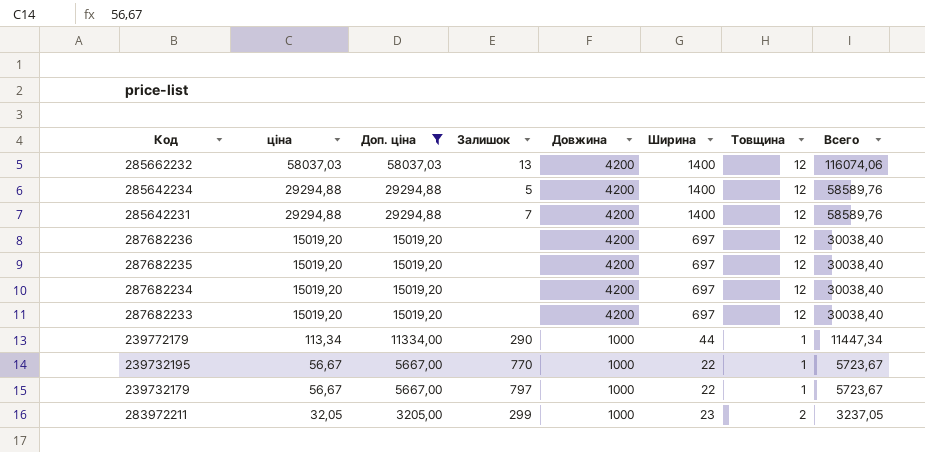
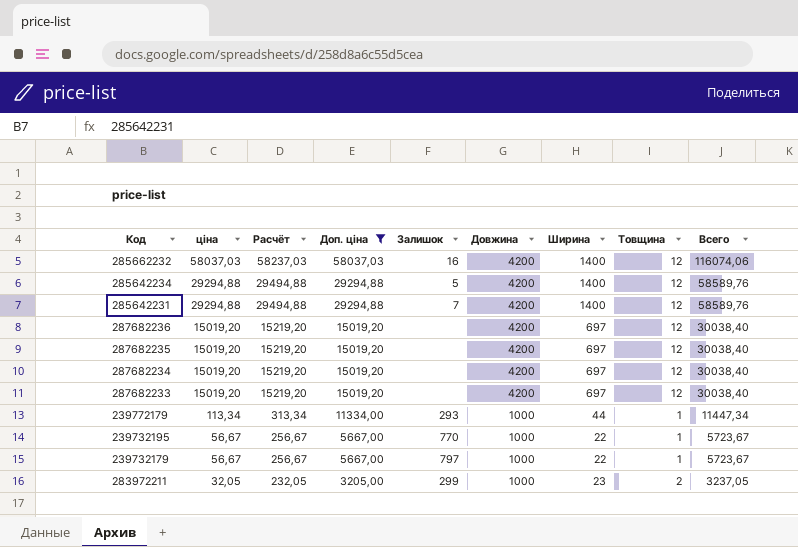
column Расчёт | formula: none -> [ціна] + 200
285662232 | Залишок: 13 -> 16
239772179 | Залишок: 290 -> 293

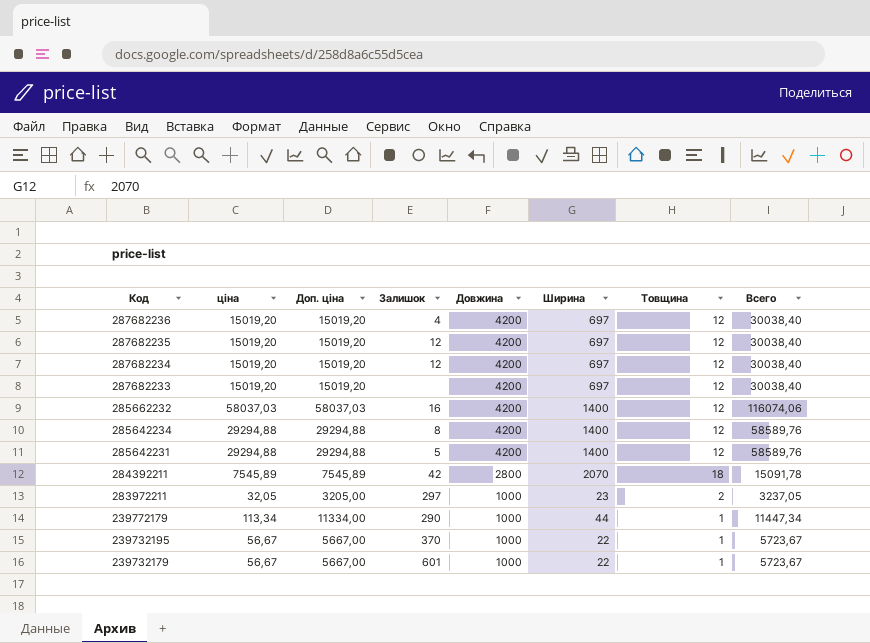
filter: Доп. ціна != 7545,89 -> none
row order: ціна descending -> Код descending
column Расчёт | formula: [ціна] + 200 -> none
287682236 | Залишок: none -> 4
287682235 | Залишок: none -> 12
287682234 | Залишок: none -> 12
285642234 | Залишок: 5 -> 8
285642231 | Залишок: 7 -> 5
283972211 | Залишок: 299 -> 297
239772179 | Залишок: 293 -> 290
239732195 | Залишок: 770 -> 370
239732179 | Залишок: 797 -> 601

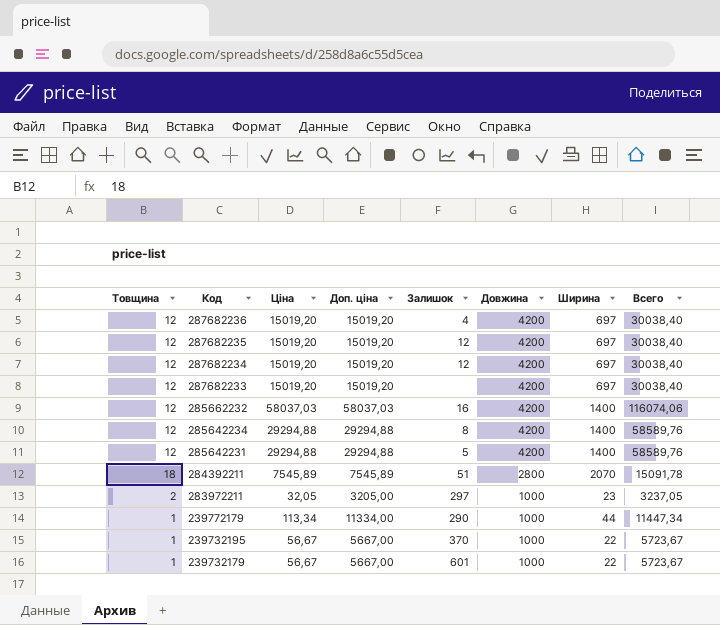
column Товщина | position: 7 -> 1
column name: ціна -> Ціна
284392211 | Залишок: 42 -> 51

